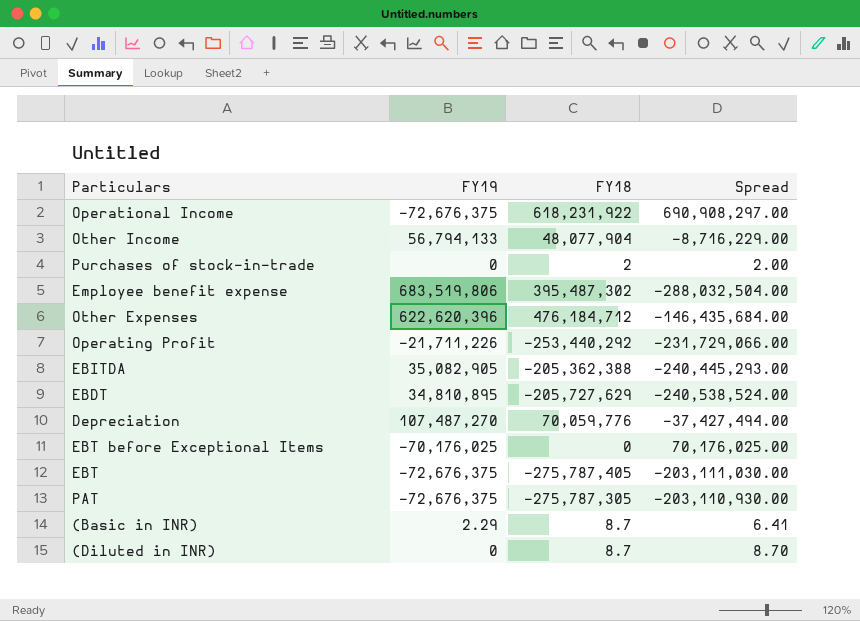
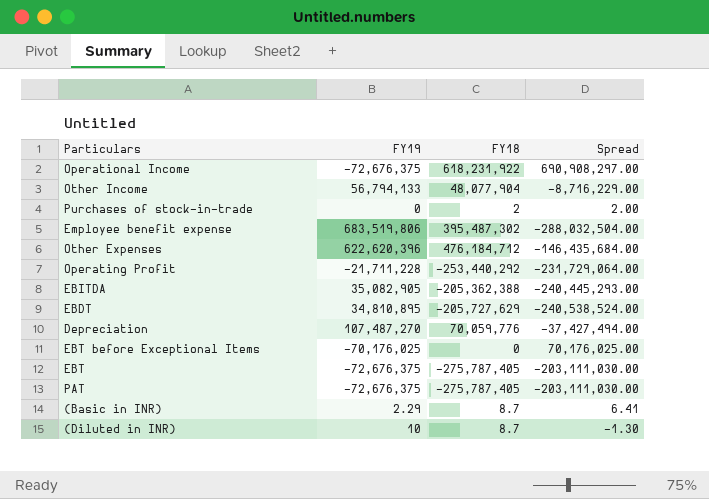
Operating Profit | FY19: -21,711,226 -> -21,711,228
Operating Profit | Spread: -231,729,066.00 -> -231,729,064.00
PAT | FY18: -275,787,305 -> -275,787,405
PAT | Spread: -203,110,930.00 -> -203,111,030.00
(Diluted in INR) | FY19: 0 -> 10
(Diluted in INR) | Spread: 8.70 -> -1.30

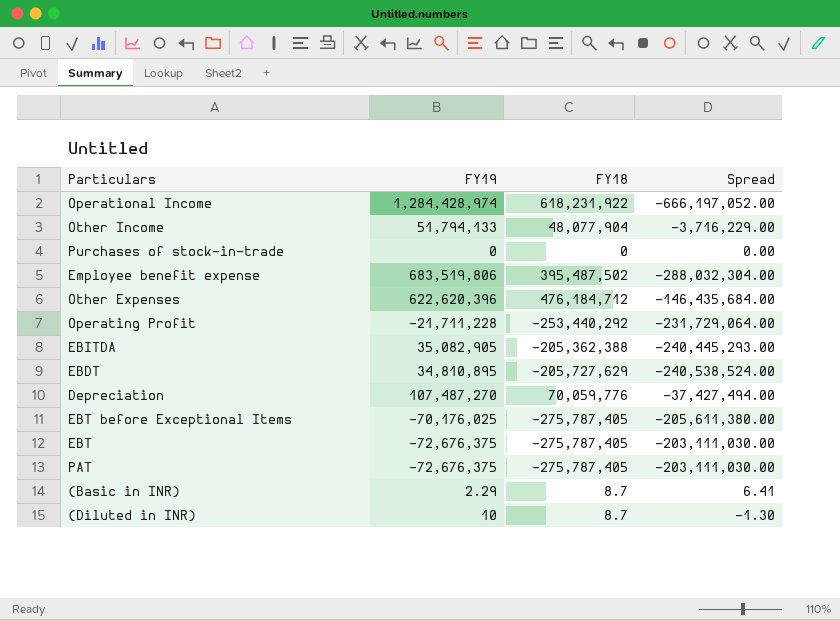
Operational Income | FY19: -72,676,375 -> 1,284,428,974
Operational Income | Spread: 690,908,297.00 -> -666,197,052.00
Other Income | FY19: 56,794,133 -> 51,794,133
Other Income | Spread: -8,716,229.00 -> -3,716,229.00
Purchases of stock-in-trade | FY18: 2 -> 0
Purchases of stock-in-trade | Spread: 2.00 -> 0.00
Employee benefit expense | FY18: 395,487,302 -> 395,487,502
Employee benefit expense | Spread: -288,032,504.00 -> -288,032,304.00
EBT before Exceptional Items | FY18: 0 -> -275,787,405
EBT before Exceptional Items | Spread: 70,176,025.00 -> -205,611,380.00

